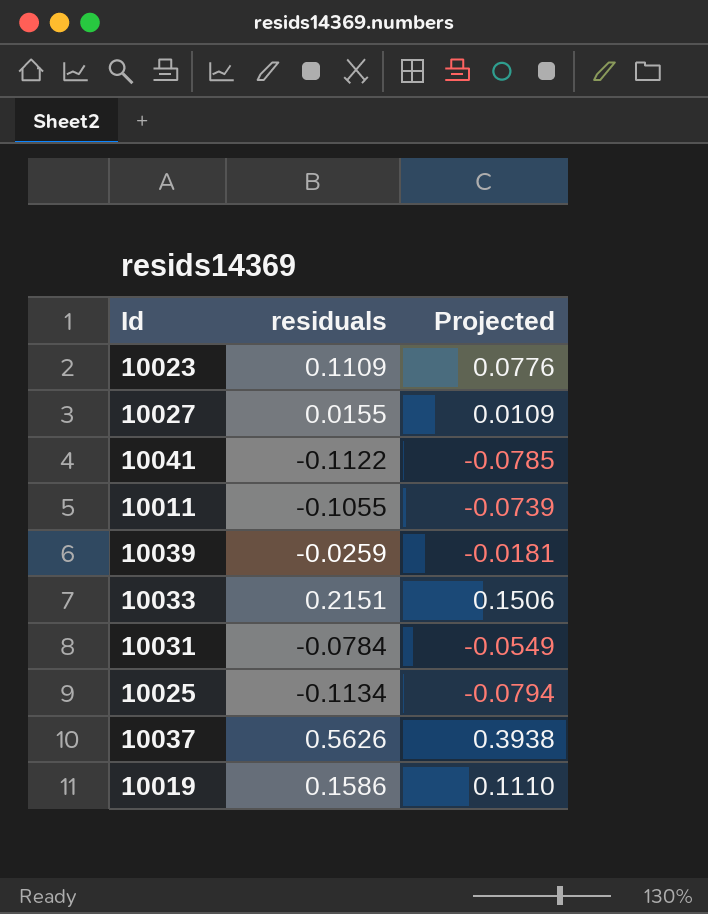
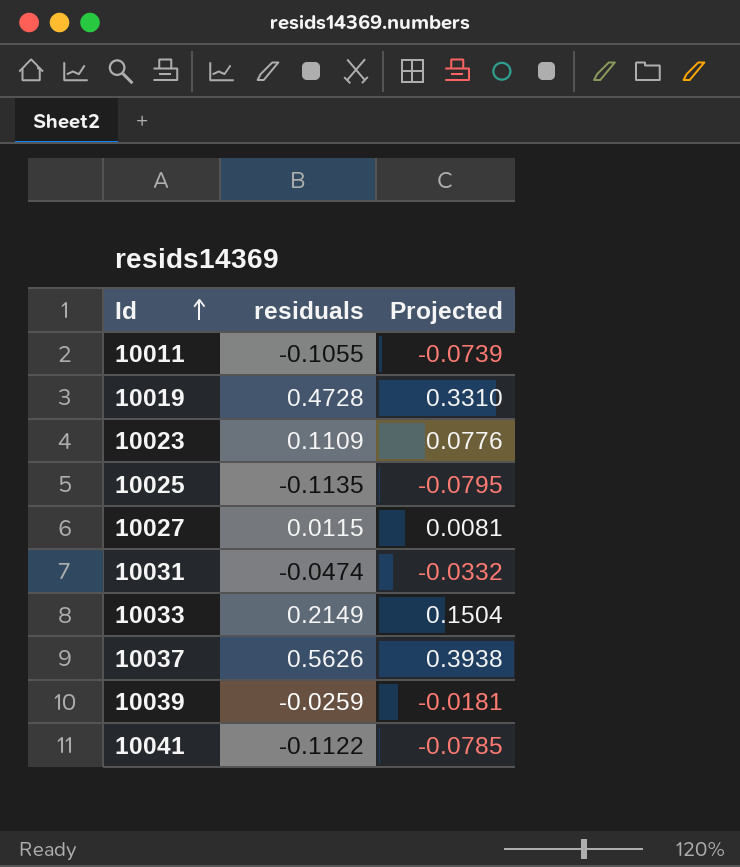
row order: none -> Id ascending
10019 | residuals: 0.1586 -> 0.4728
10019 | Projected: 0.1110 -> 0.3310
10025 | residuals: -0.1134 -> -0.1135
10025 | Projected: -0.0794 -> -0.0795
10027 | residuals: 0.0155 -> 0.0115
10027 | Projected: 0.0109 -> 0.0081
10031 | residuals: -0.0784 -> -0.0474
10031 | Projected: -0.0549 -> -0.0332
10033 | residuals: 0.2151 -> 0.2149
10033 | Projected: 0.1506 -> 0.1504

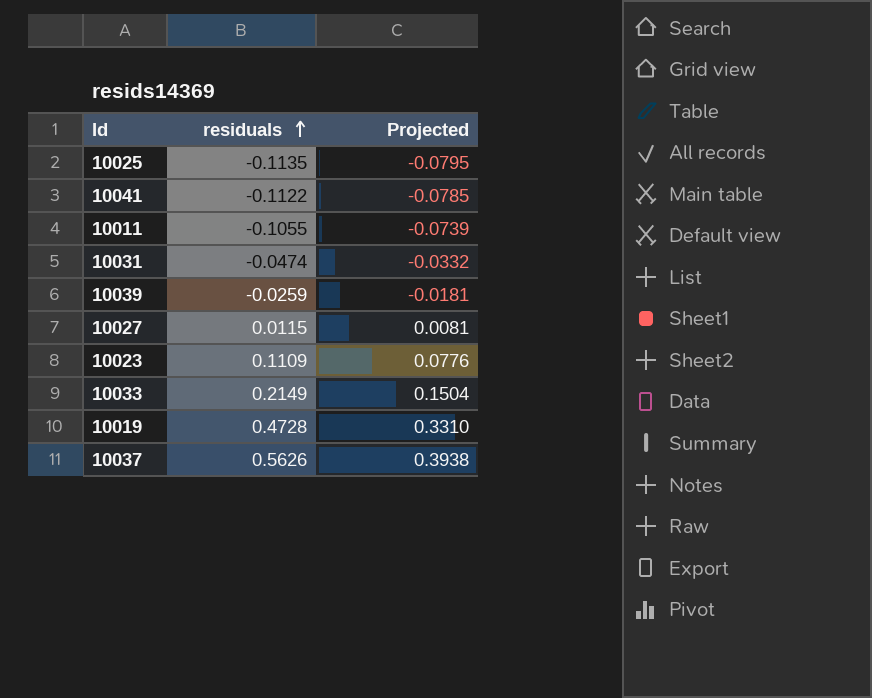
row order: Id ascending -> residuals ascending

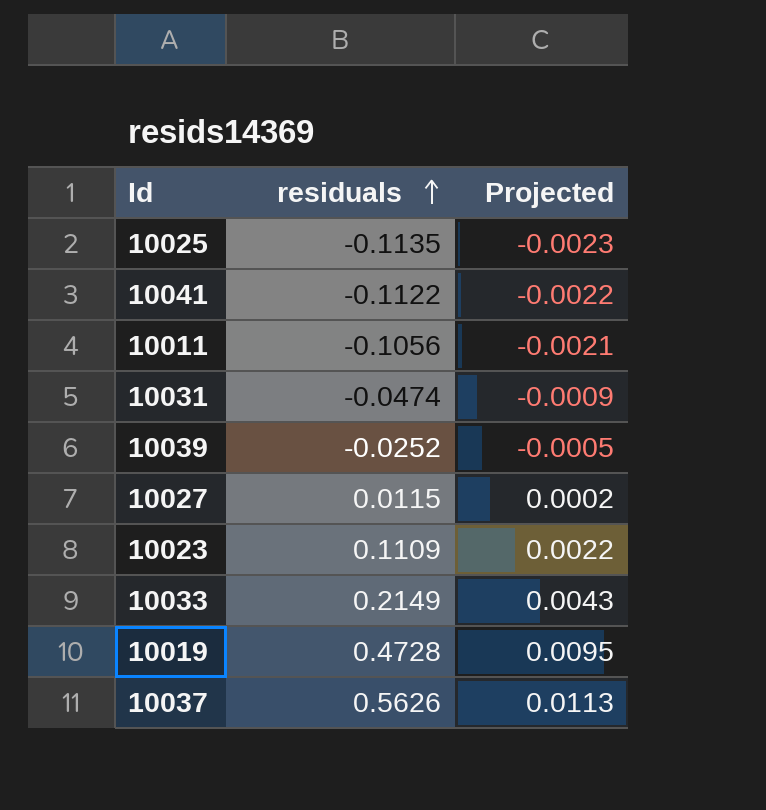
column Projected | formula: [residuals] * 0.7 -> [residuals] * 0.02
10011 | residuals: -0.1055 -> -0.1056
10039 | residuals: -0.0259 -> -0.0252

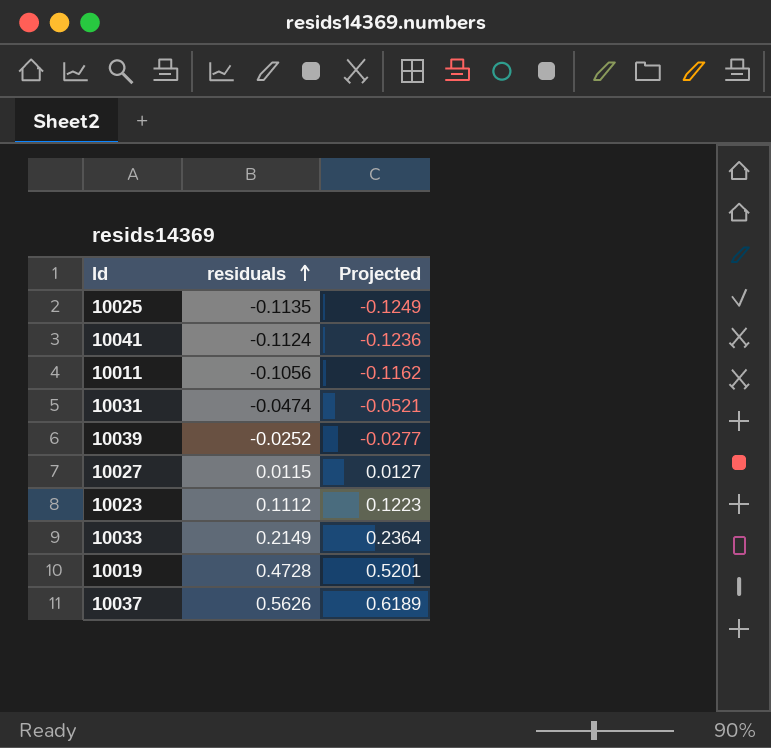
column Projected | formula: [residuals] * 0.02 -> [residuals] * 1.1
10041 | residuals: -0.1122 -> -0.1124
10023 | residuals: 0.1109 -> 0.1112

